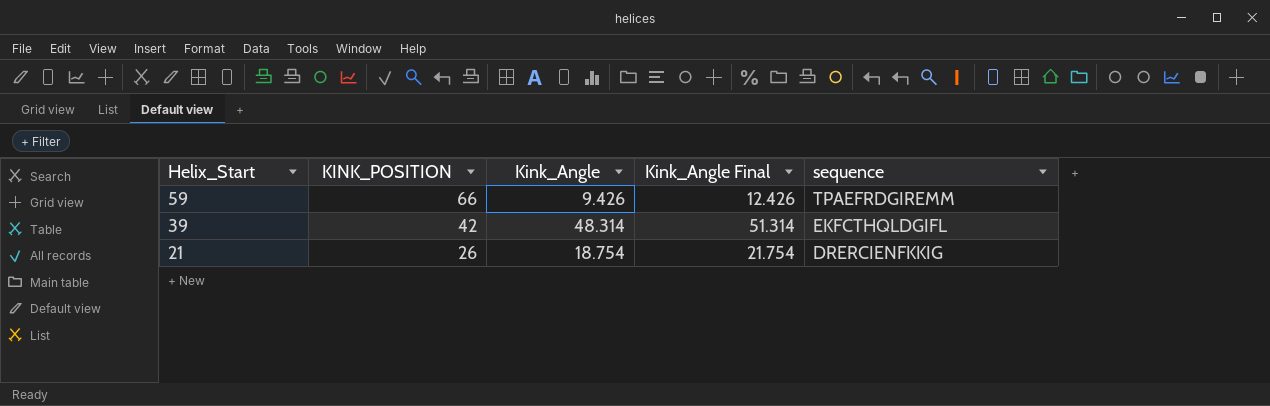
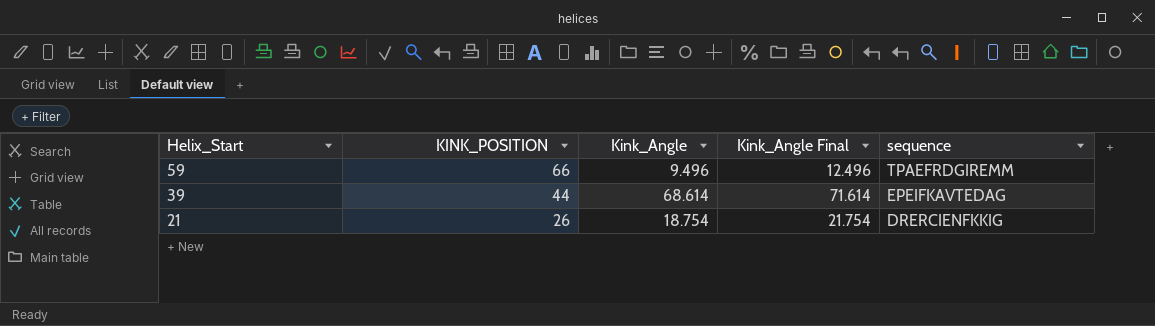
59 | Kink_Angle: 9.426 -> 9.496
59 | Kink_Angle Final: 12.426 -> 12.496
39 | KINK_POSITION: 42 -> 44
39 | Kink_Angle: 48.314 -> 68.614
39 | Kink_Angle Final: 51.314 -> 71.614
39 | sequence: EKFCTHQLDGIFL -> EPEIFKAVTEDAG

